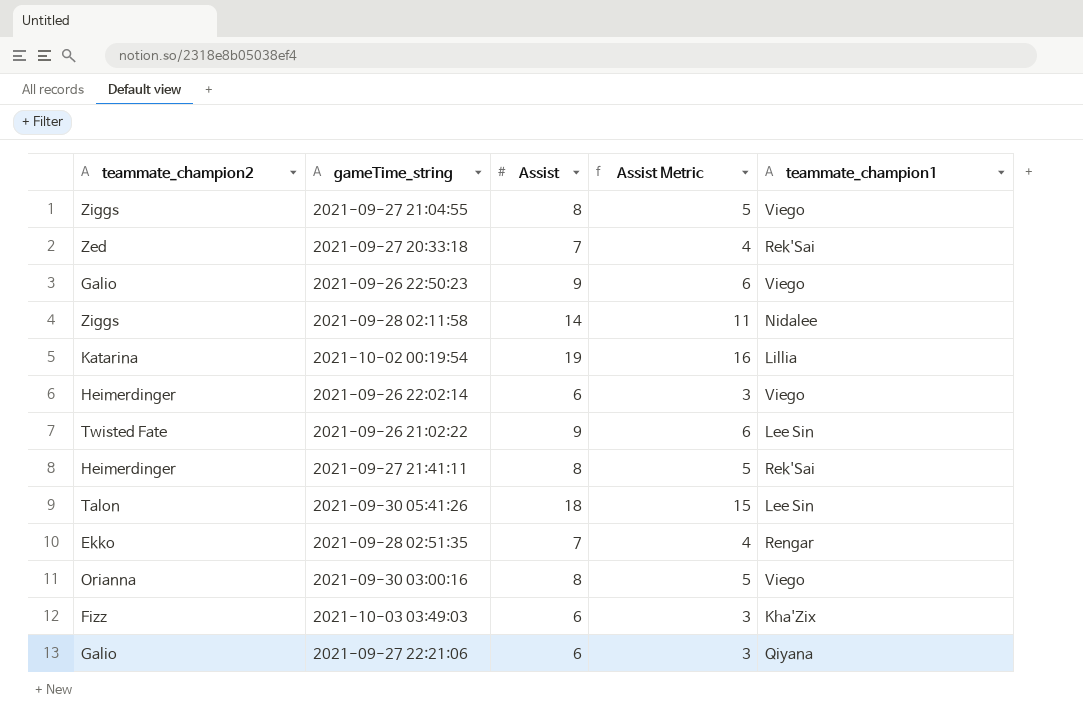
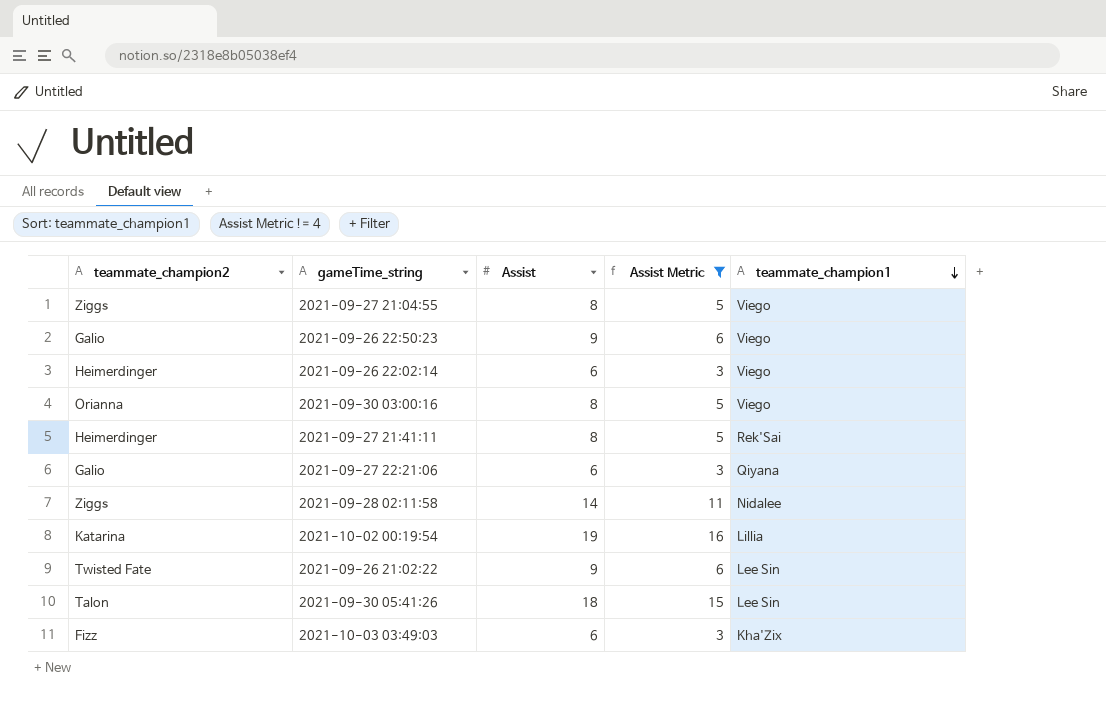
filter: none -> Assist Metric != 4
row order: none -> teammate_champion1 descending

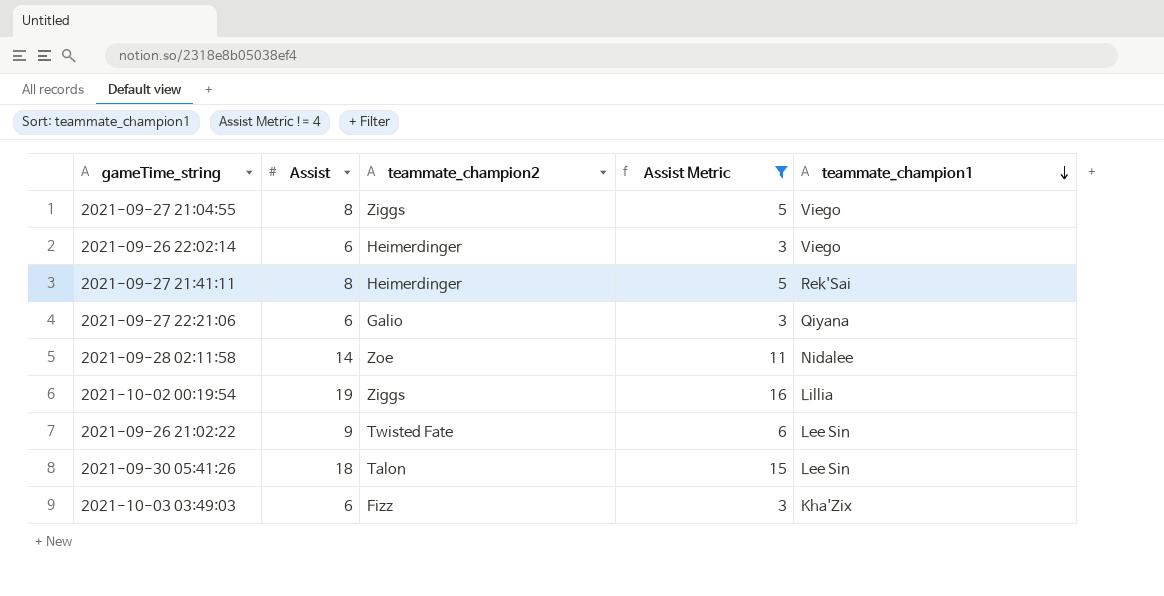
column teammate_champion2 | position: 1 -> 3
row 2021-09-26 22:50:23: Galio | 9 | 6 | Viego -> none
row 2021-09-30 03:00:16: Orianna | 8 | 5 | Viego -> none
2021-09-28 02:11:58 | teammate_champion2: Ziggs -> Zoe
2021-10-02 00:19:54 | teammate_champion2: Katarina -> Ziggs

